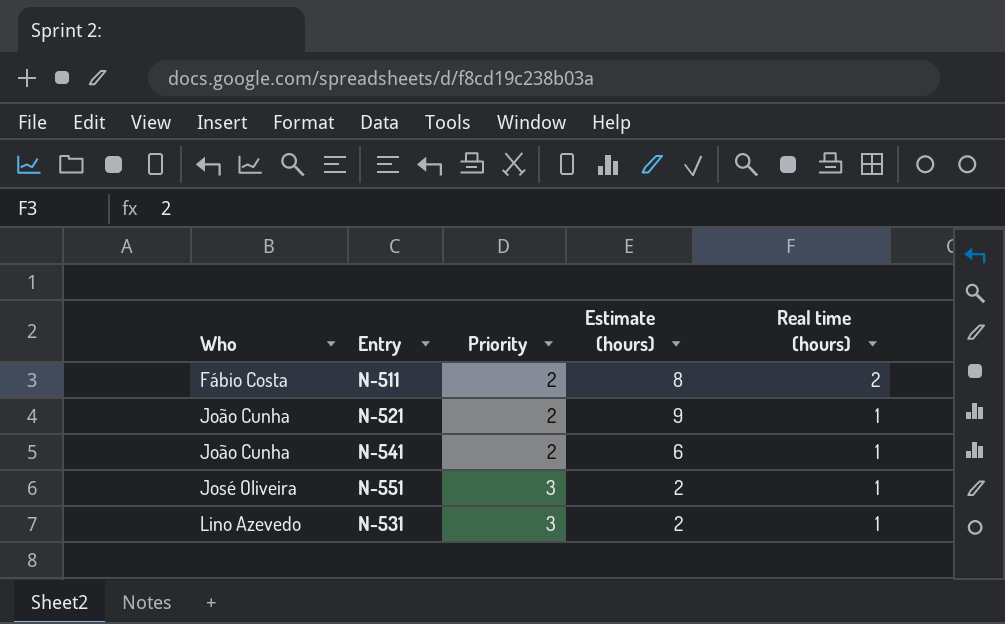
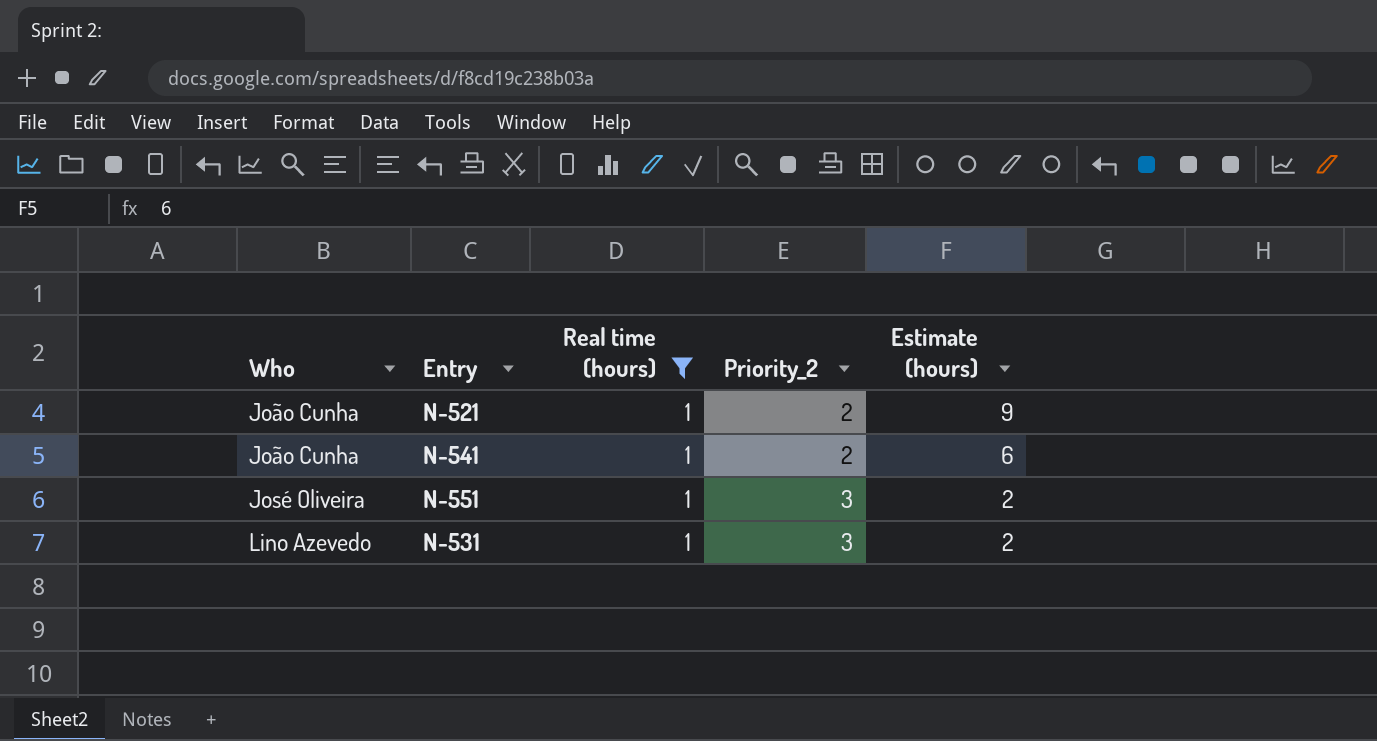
filter: none -> Real time (hours) = 1
column Real time (hours) | position: 5 -> 3
column name: Priority -> Priority_2

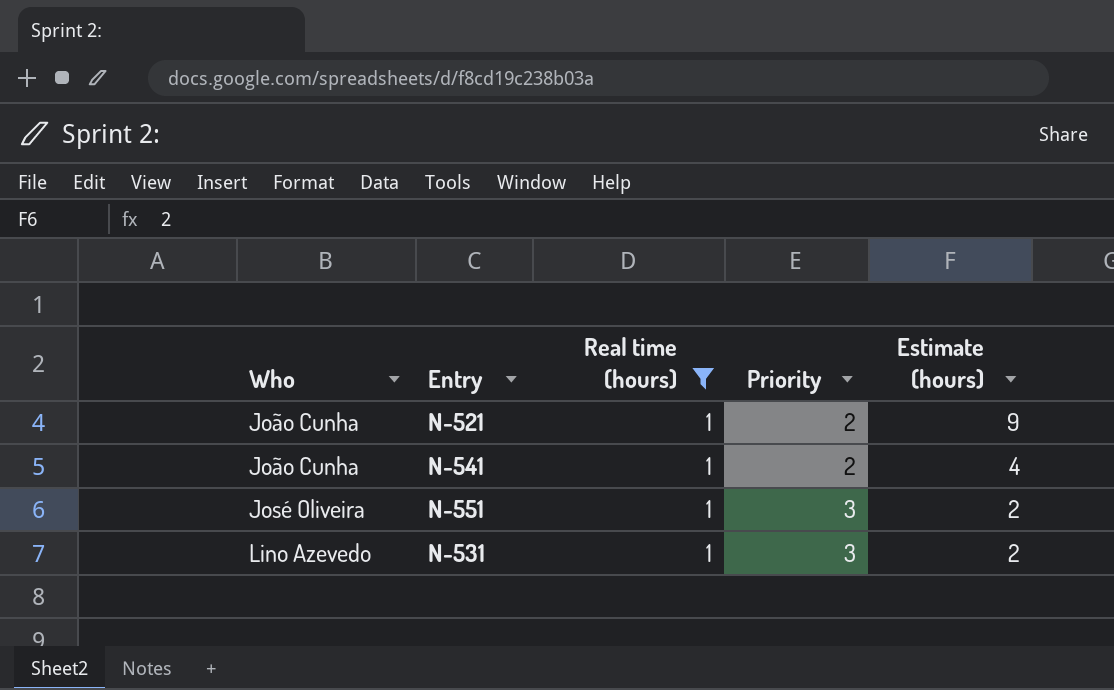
column name: Priority_2 -> Priority
N-541 | Estimate (hours): 6 -> 4

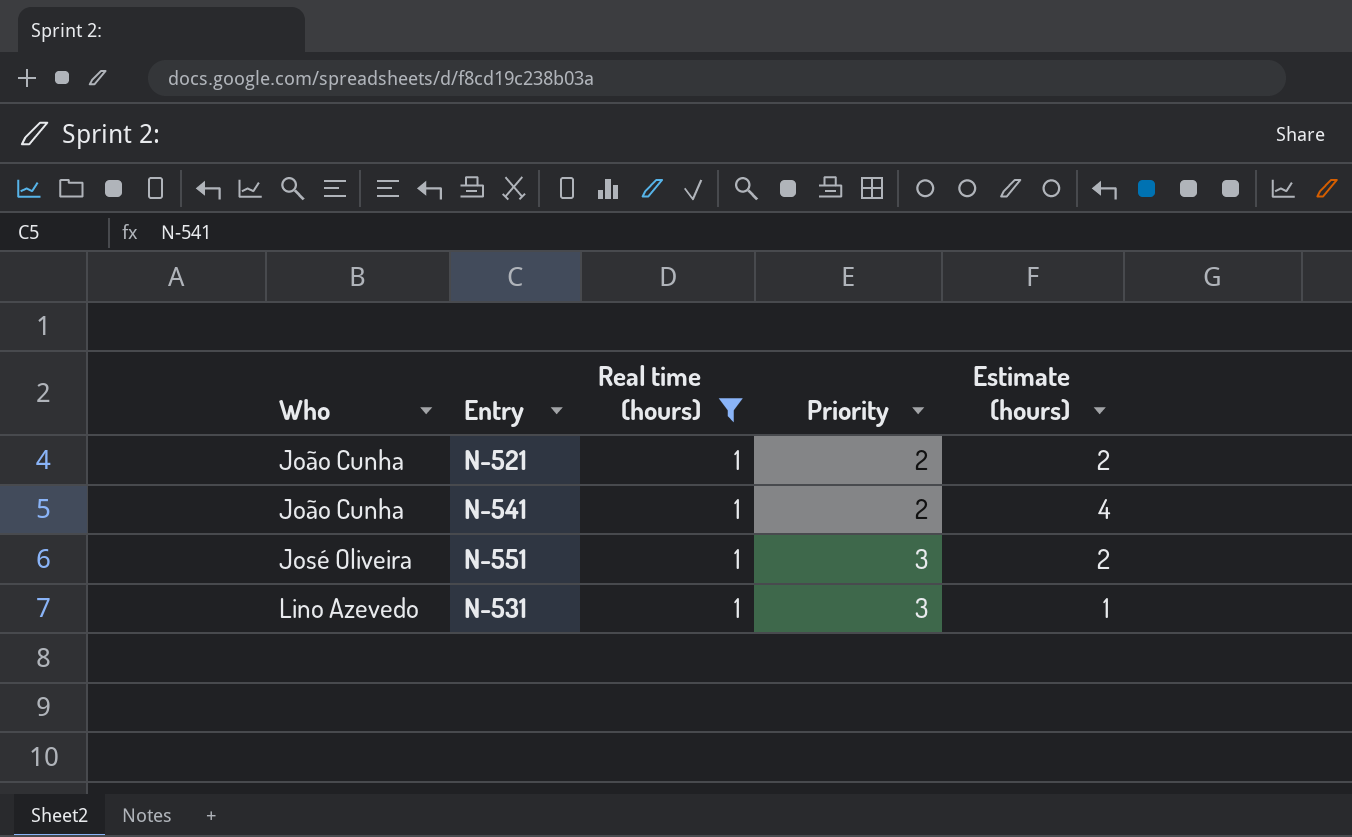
N-521 | Estimate (hours): 9 -> 2
N-531 | Estimate (hours): 2 -> 1

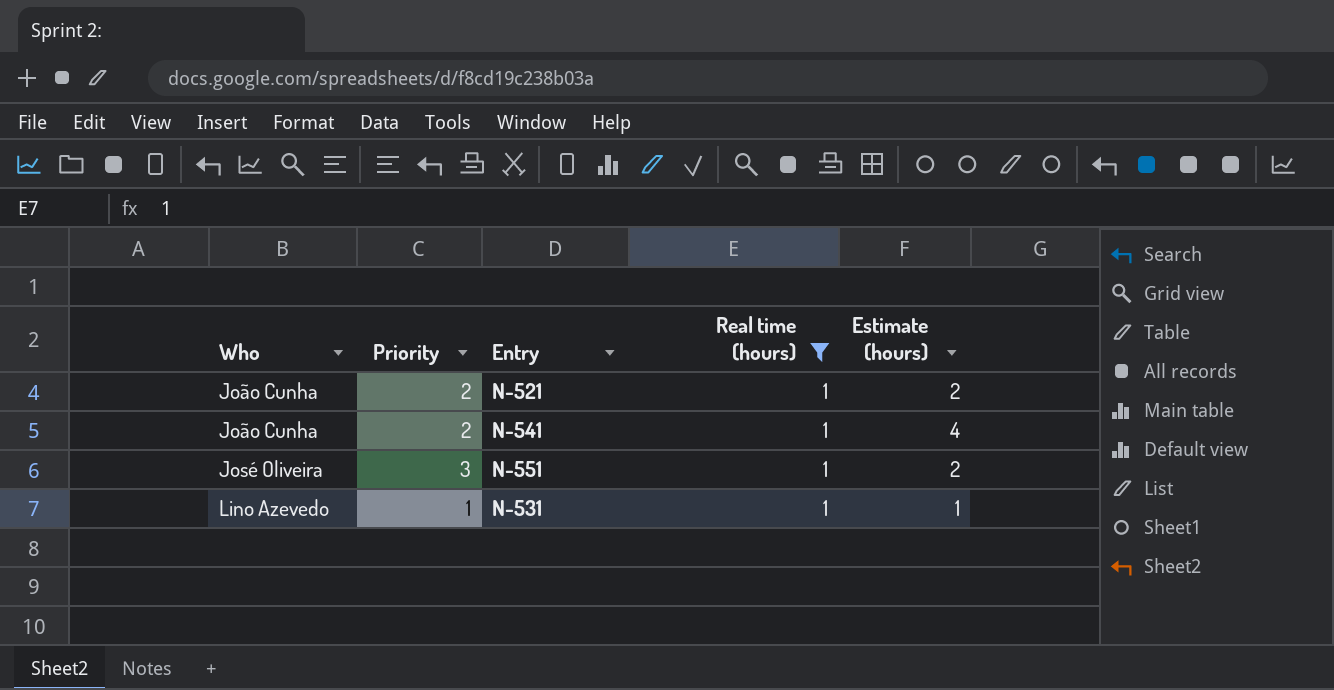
column Priority | position: 4 -> 2
N-531 | Priority: 3 -> 1

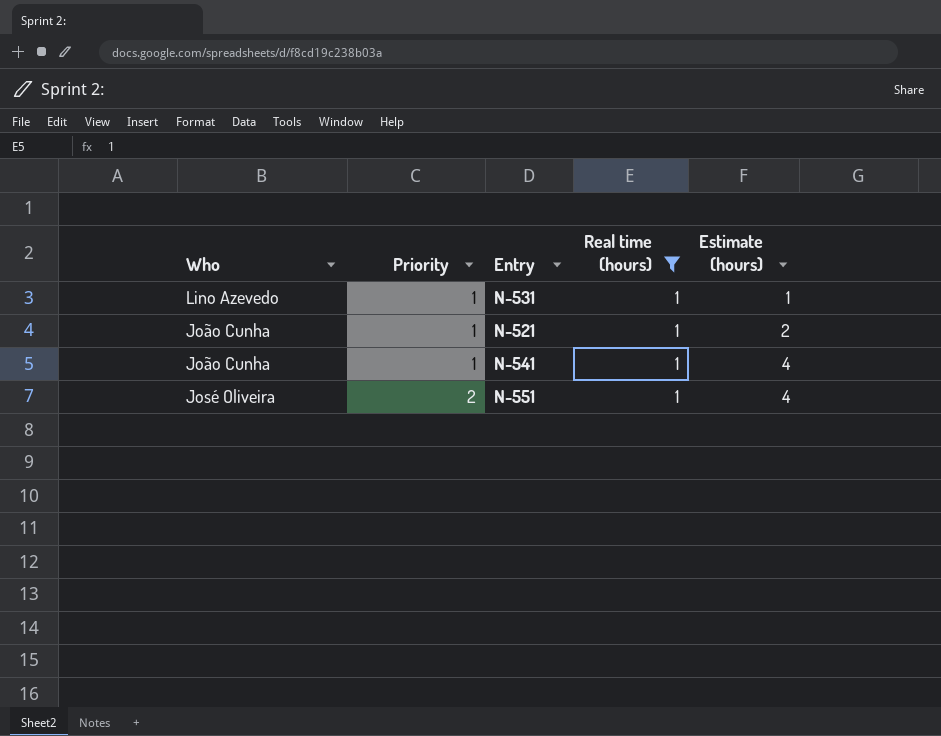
row order: Who ascending -> Priority ascending
N-521 | Priority: 2 -> 1
N-541 | Priority: 2 -> 1
N-551 | Priority: 3 -> 2
N-551 | Estimate (hours): 2 -> 4

